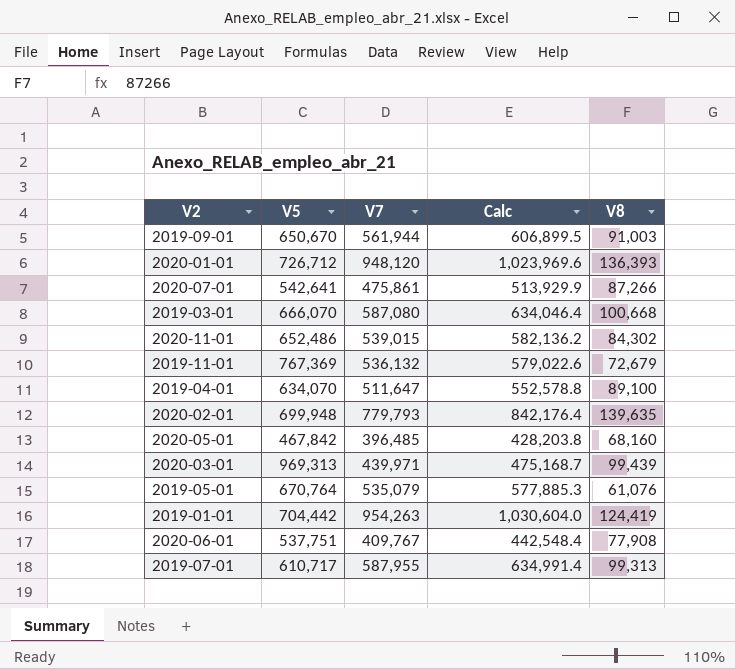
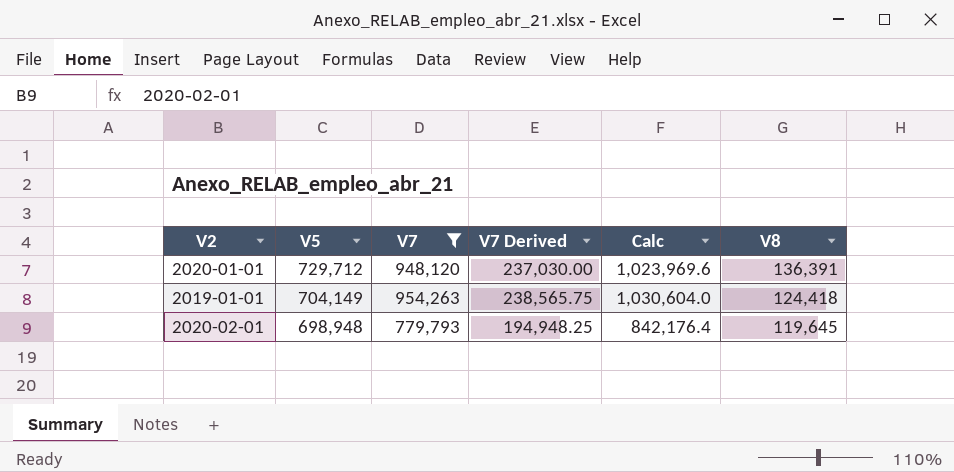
filter: none -> V7 >= 779,793
row order: none -> V5 descending
column V7 Derived | formula: none -> [V7] * 0.25
2020-01-01 | V5: 726,712 -> 729,712
2020-01-01 | V8: 136,393 -> 136,391
2019-01-01 | V5: 704,442 -> 704,149
2019-01-01 | V8: 124,419 -> 124,418
2020-02-01 | V5: 699,948 -> 698,948
2020-02-01 | V8: 139,635 -> 119,645

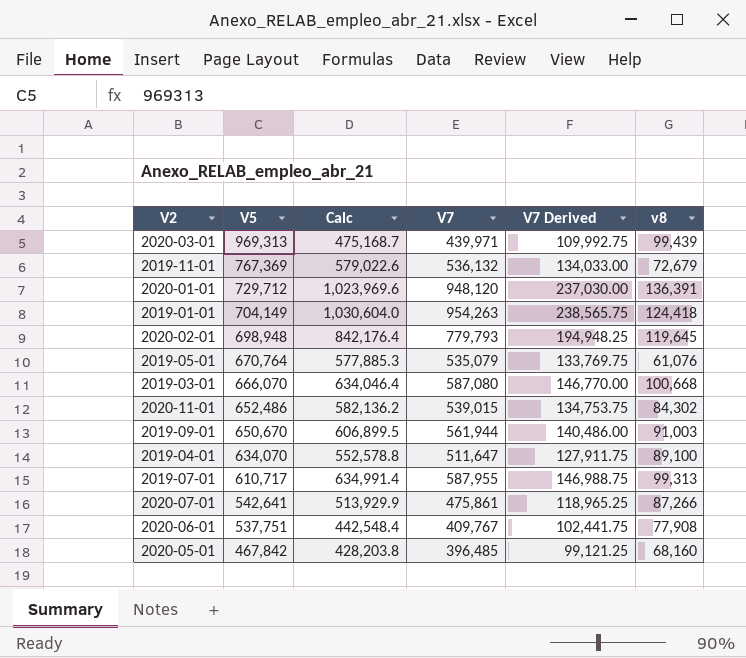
filter: V7 >= 779,793 -> none
column Calc | position: 5 -> 3
column name: V8 -> v8

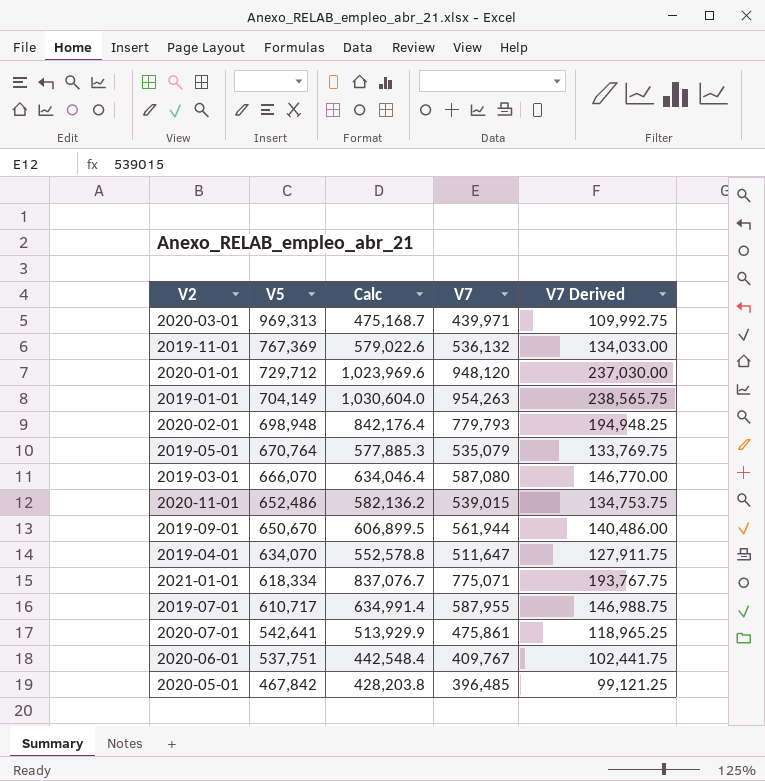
column v8 | position: 6 -> none
row 2021-01-01: none -> 618,334 | 837,076.7 | 775,071 | 193,767.75

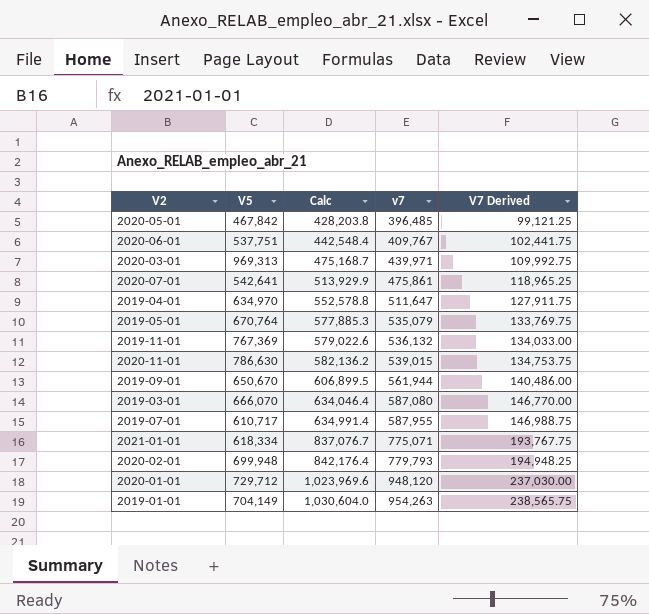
row order: V5 descending -> Calc ascending
column name: V7 -> v7
2019-04-01 | V5: 634,070 -> 634,970
2020-11-01 | V5: 652,486 -> 786,630
2020-02-01 | V5: 698,948 -> 699,948

